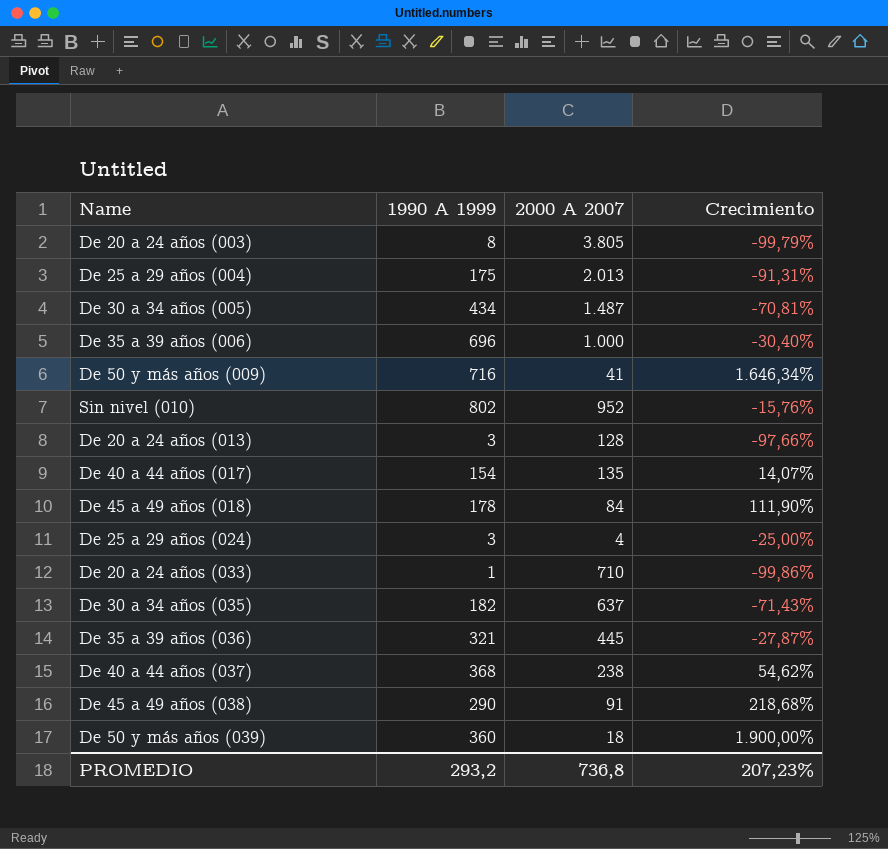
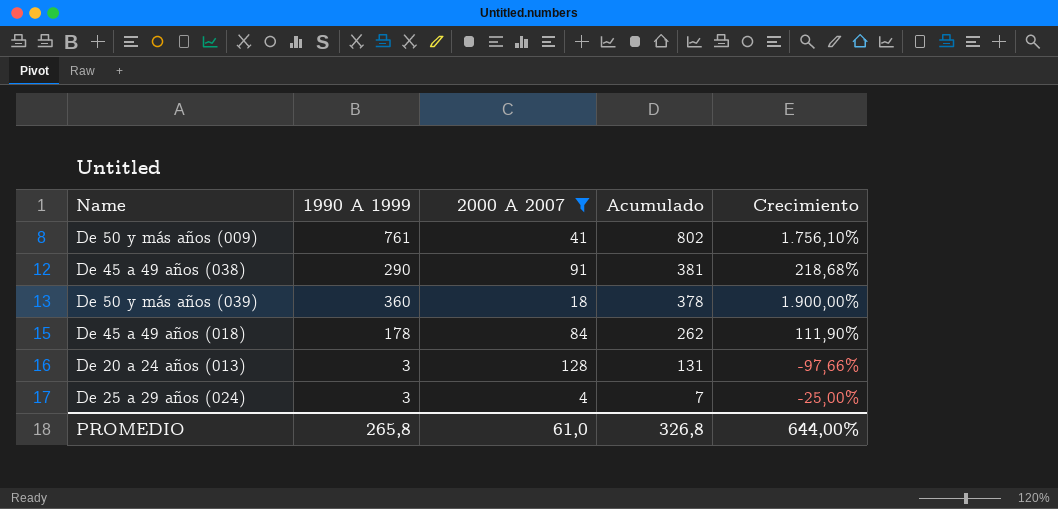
filter: none -> 2000 A 2007 <= 128
row order: none -> Acumulado descending
column Acumulado | formula: none -> [1990 A 1999] + [2000 A 2007]
De 50 y más años (009) | 1990 A 1999: 716 -> 761
De 50 y más años (009) | Crecimiento: 1.646,34% -> 1.756,10%
PROMEDIO | 1990 A 1999: 293,2 -> 265,8
PROMEDIO | 2000 A 2007: 736,8 -> 61,0
PROMEDIO | Crecimiento: 207,23% -> 644,00%

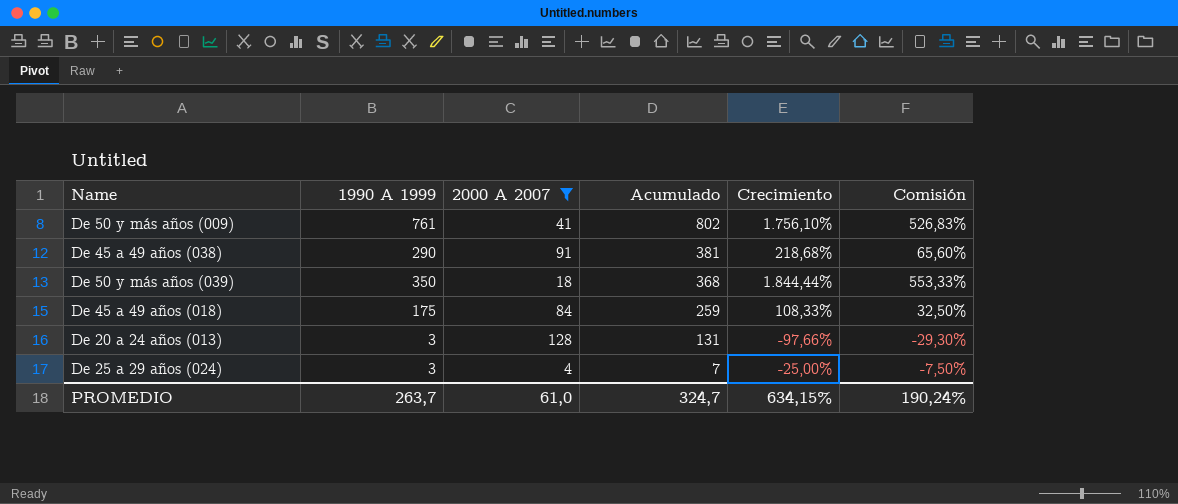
column Comisión | formula: none -> [Crecimiento] * 0,3
De 50 y más años (039) | 1990 A 1999: 360 -> 350
De 50 y más años (039) | Acumulado: 378 -> 368
De 50 y más años (039) | Crecimiento: 1.900,00% -> 1.844,44%
De 45 a 49 años (018) | 1990 A 1999: 178 -> 175
De 45 a 49 años (018) | Acumulado: 262 -> 259
De 45 a 49 años (018) | Crecimiento: 111,90% -> 108,33%
PROMEDIO | 1990 A 1999: 265,8 -> 263,7
PROMEDIO | Acumulado: 326,8 -> 324,7
PROMEDIO | Crecimiento: 644,00% -> 634,15%

